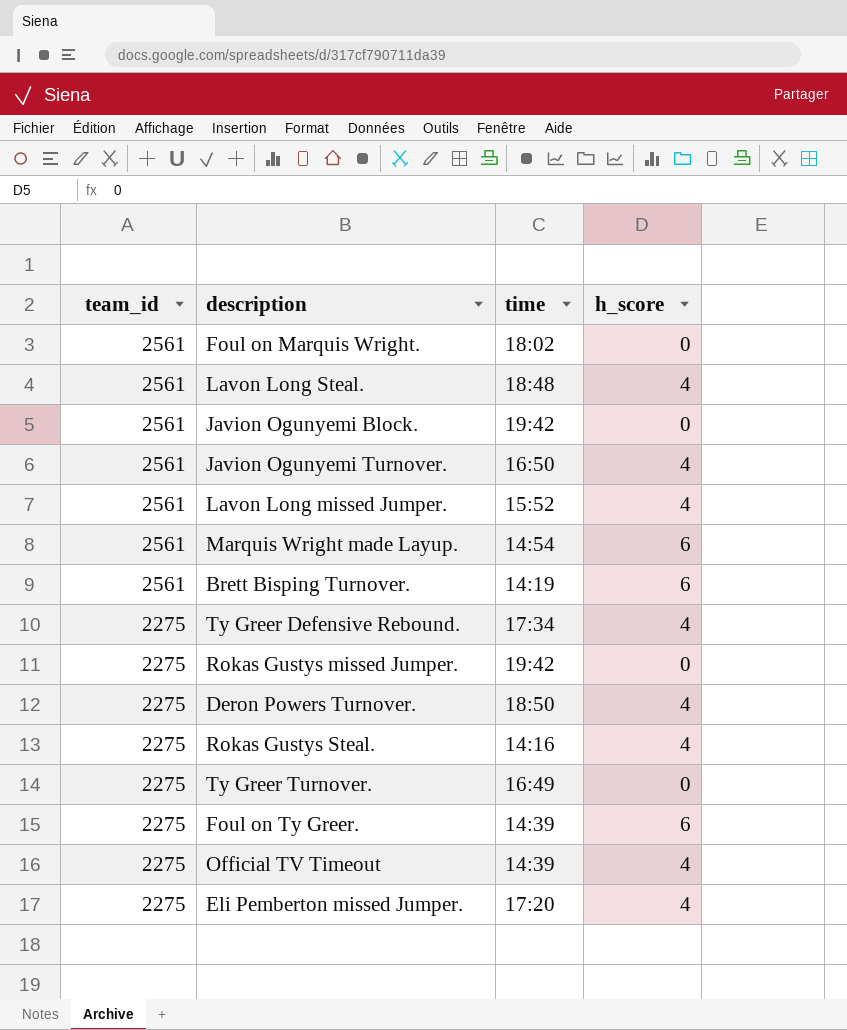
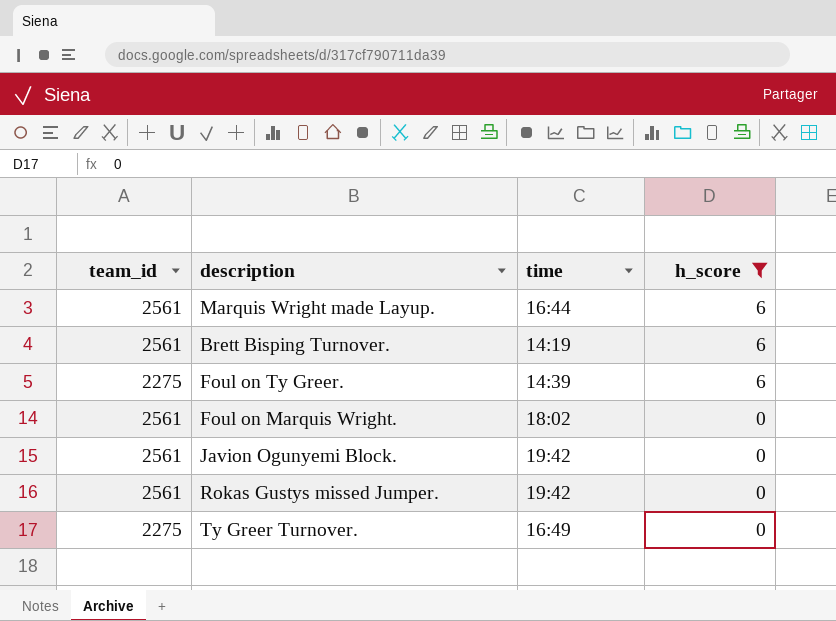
filter: none -> h_score != 4
row order: team_id descending -> h_score descending
Marquis Wright made Layup. | time: 14:54 -> 16:44
Rokas Gustys missed Jumper. | team_id: 2275 -> 2561

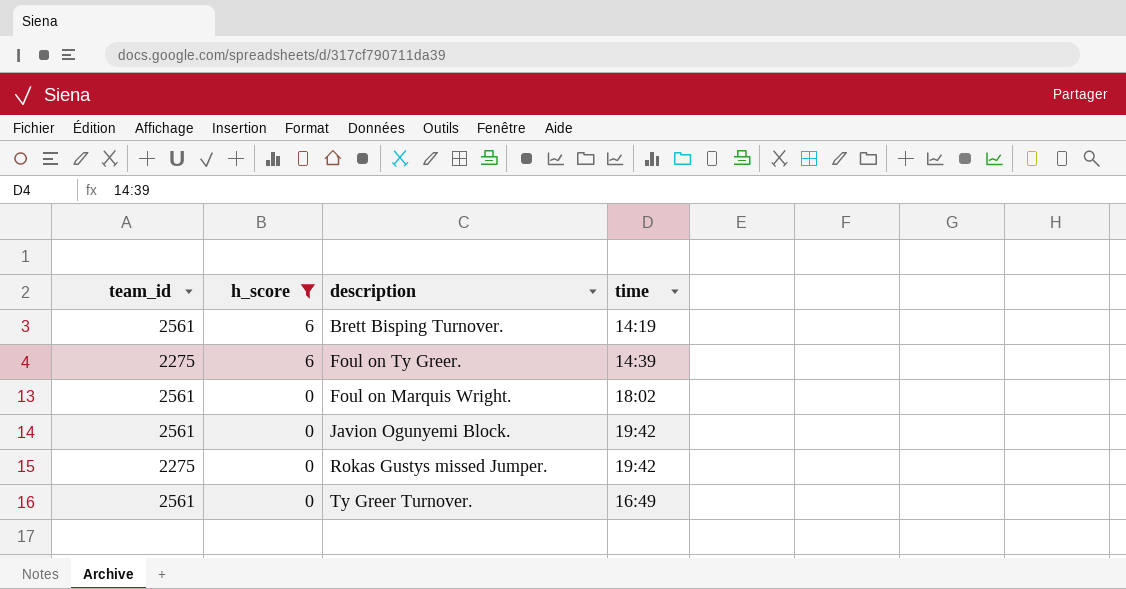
column h_score | position: 4 -> 2
row Marquis Wright made Layup.: 2561 | 16:44 | 6 -> none
Rokas Gustys missed Jumper. | team_id: 2561 -> 2275
Ty Greer Turnover. | team_id: 2275 -> 2561

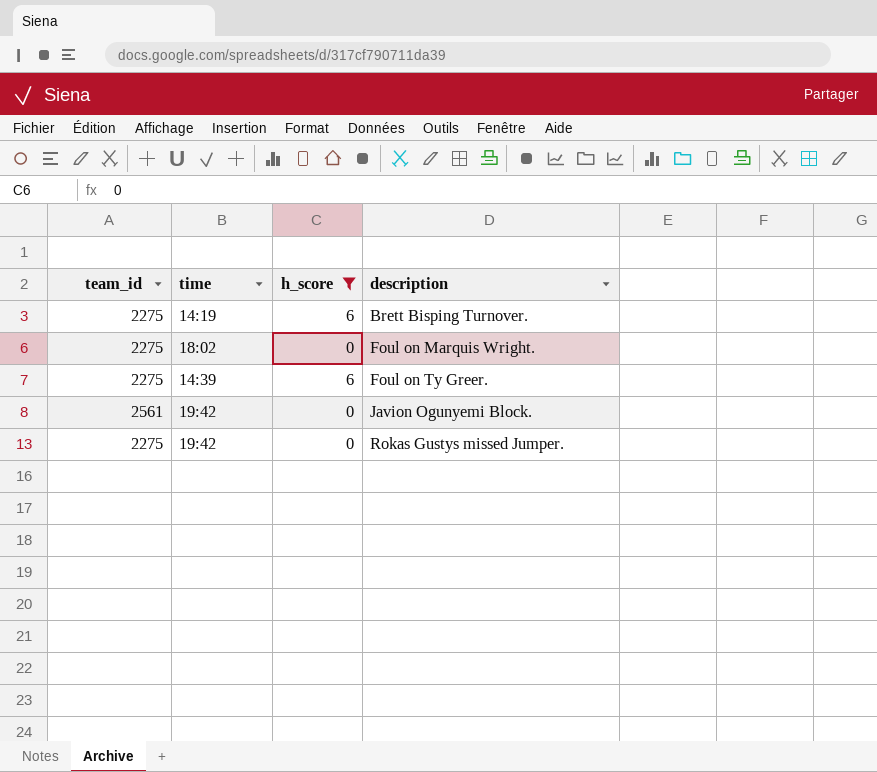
row order: h_score descending -> description ascending
column time | position: 4 -> 2
row Ty Greer Turnover.: 2561 | 0 | 16:49 -> none
Brett Bisping Turnover. | team_id: 2561 -> 2275
Foul on Marquis Wright. | team_id: 2561 -> 2275

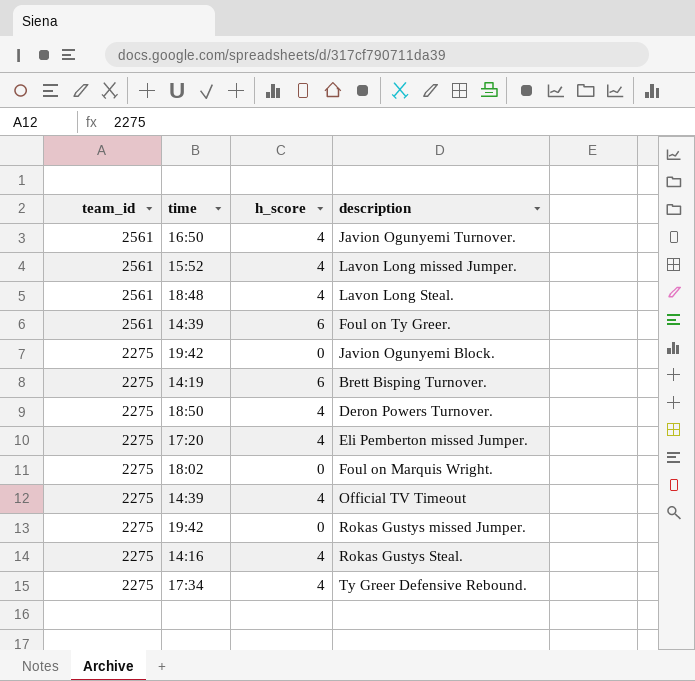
filter: h_score != 4 -> none
row order: description ascending -> team_id descending
Foul on Ty Greer. | team_id: 2275 -> 2561
Javion Ogunyemi Block. | team_id: 2561 -> 2275

